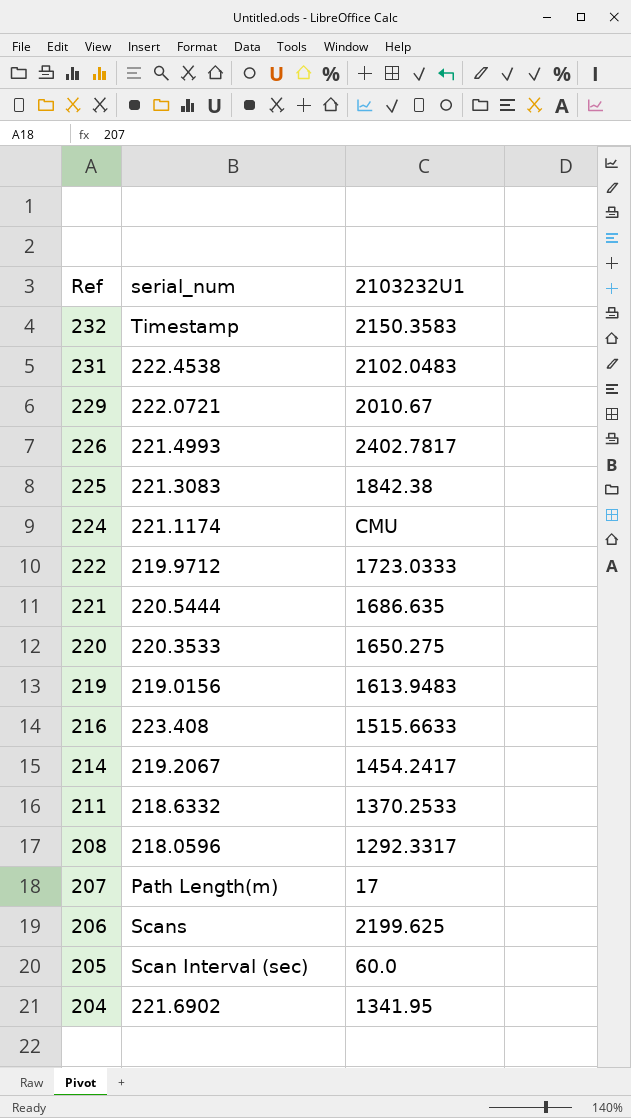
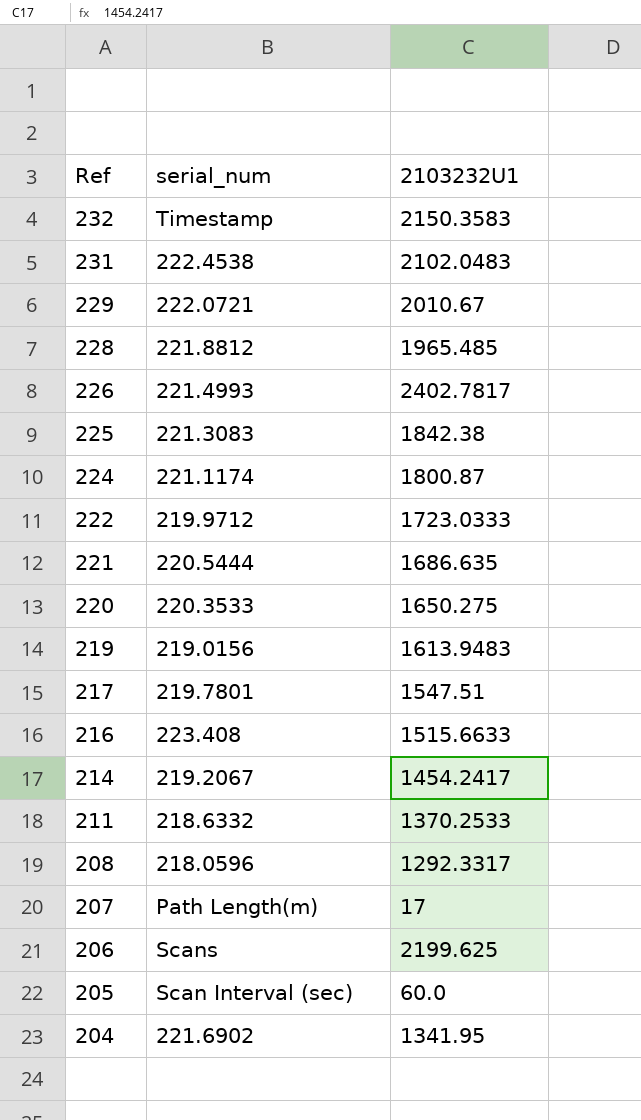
row 228: none -> 221.8812 | 1965.485
224 | 2103232U1: CMU -> 1800.87
row 217: none -> 219.7801 | 1547.51

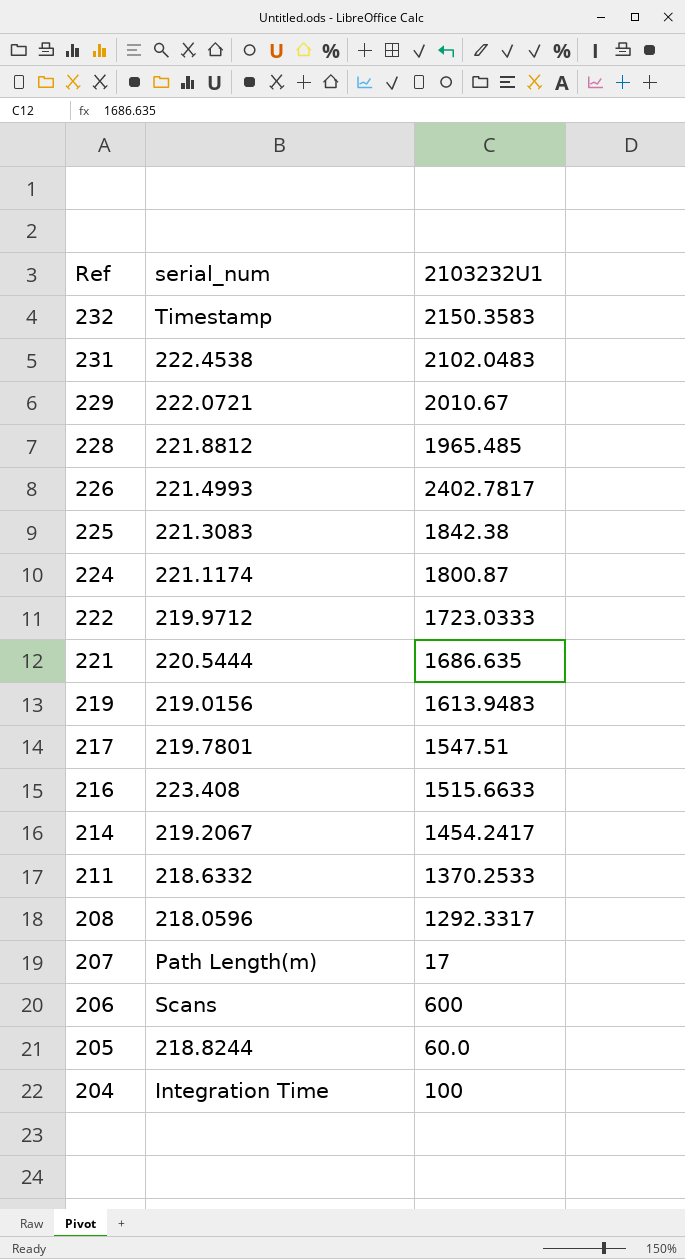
row 220: 220.3533 | 1650.275 -> none
206 | 2103232U1: 2199.625 -> 600
205 | serial_num: Scan Interval (sec) -> 218.8244
204 | serial_num: 221.6902 -> Integration Time
204 | 2103232U1: 1341.95 -> 100

